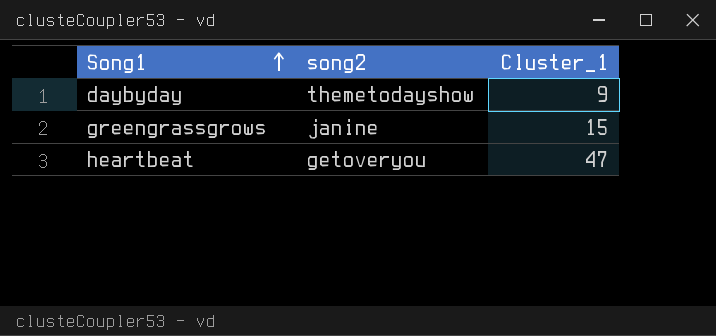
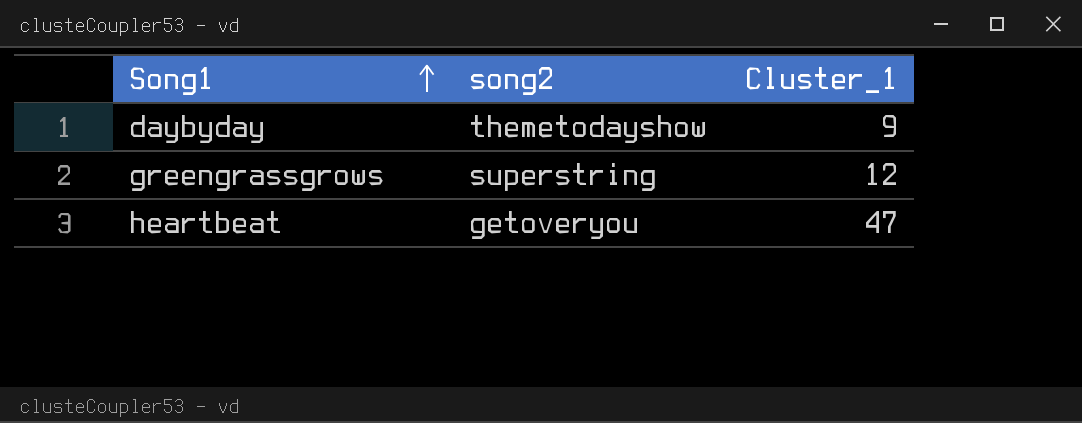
greengrassgrows | song2: janine -> superstring
greengrassgrows | Cluster_1: 15 -> 12

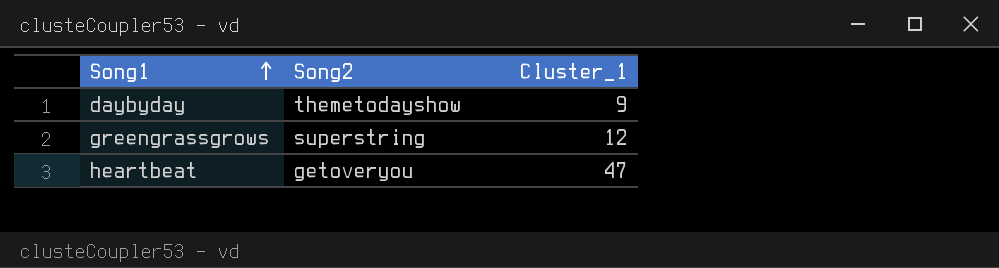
column name: song2 -> Song2

